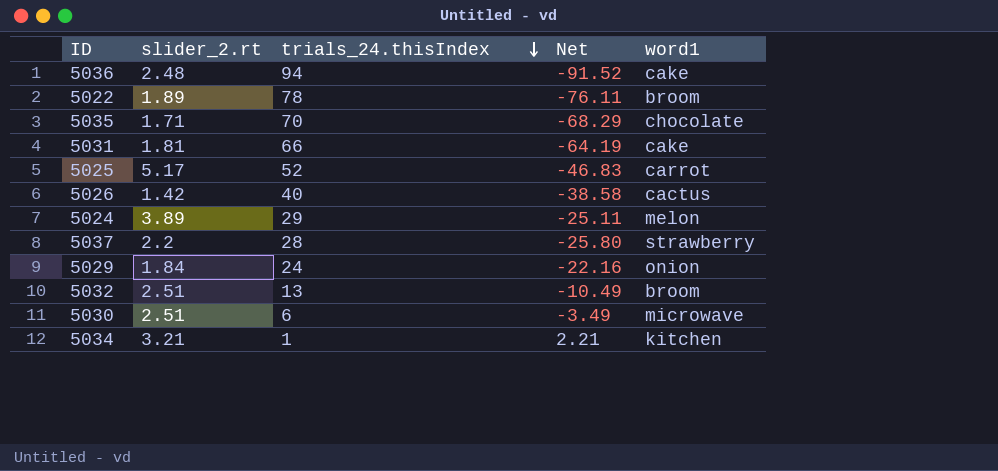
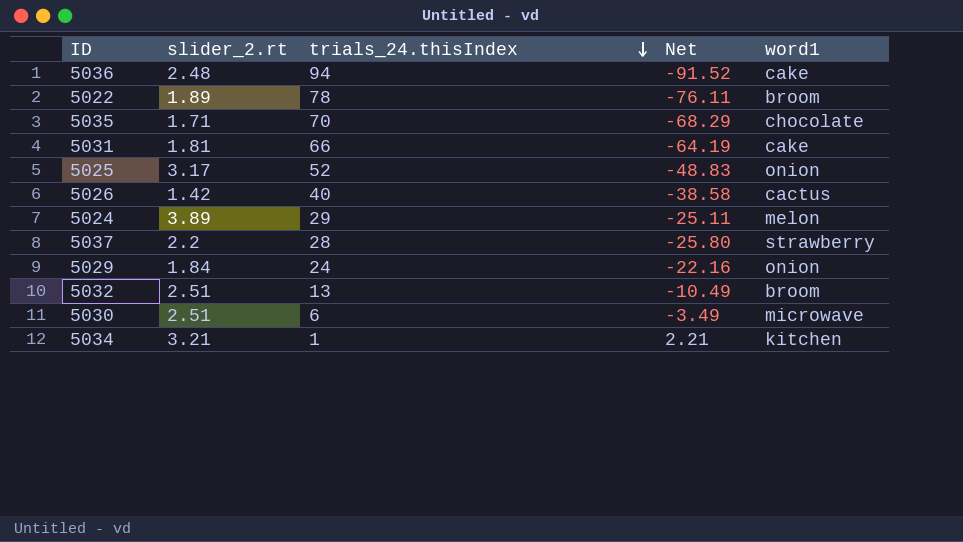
5025 | slider_2.rt: 5.17 -> 3.17
5025 | Net: -46.83 -> -48.83
5025 | word1: carrot -> onion

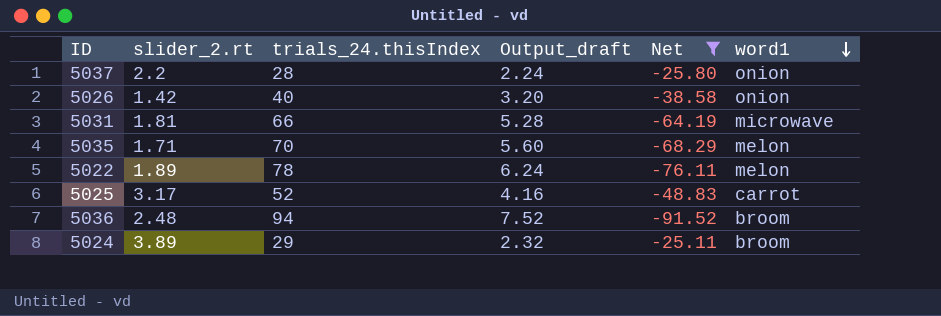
filter: none -> Net <= -25.11
row order: trials_24.thisIndex descending -> word1 descending
column Output_draft | formula: none -> [trials_24.thisIndex] * 0.08
5037 | word1: strawberry -> onion
5026 | word1: cactus -> onion
5031 | word1: cake -> microwave
5035 | word1: chocolate -> melon
5022 | word1: broom -> melon
5025 | word1: onion -> carrot
5036 | word1: cake -> broom
5024 | word1: melon -> broom

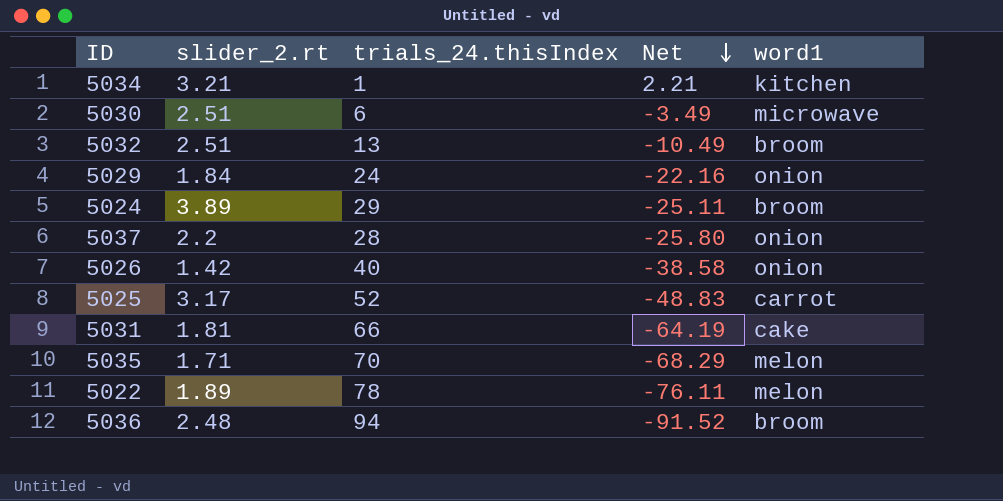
filter: Net <= -25.11 -> none
row order: word1 descending -> Net descending
column Output_draft | formula: [trials_24.thisIndex] * 0.08 -> none
5031 | word1: microwave -> cake

